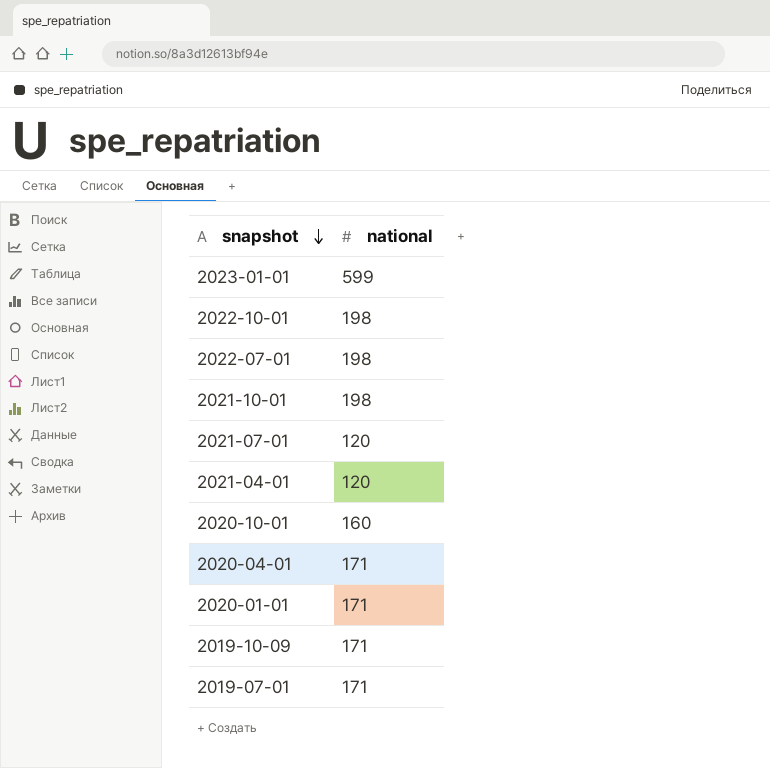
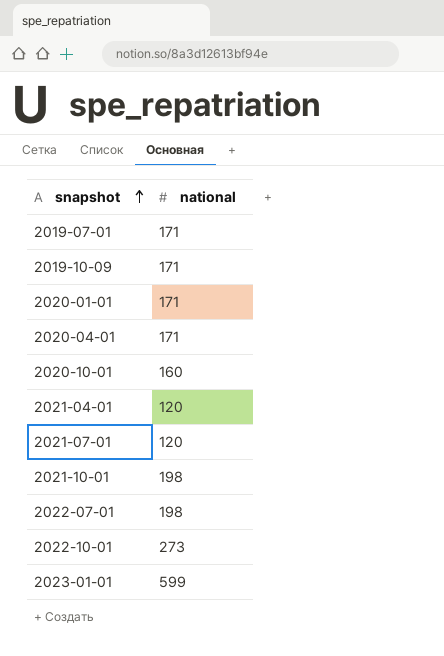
row order: snapshot descending -> snapshot ascending
2022-10-01 | national: 198 -> 273

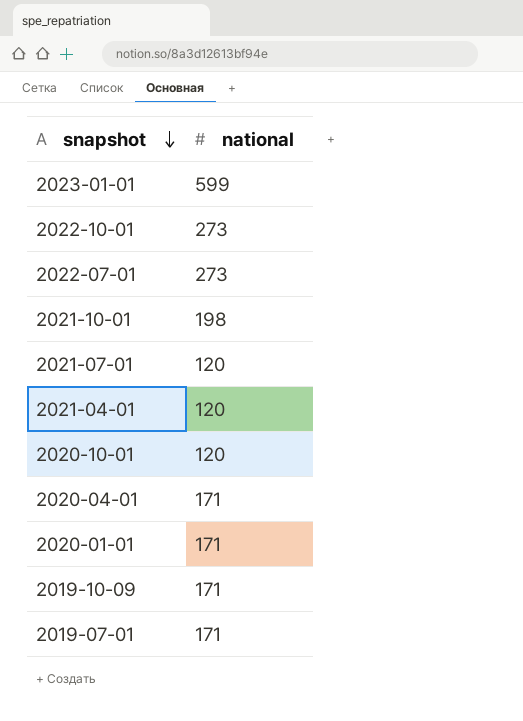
row order: snapshot ascending -> snapshot descending
2022-07-01 | national: 198 -> 273
2020-10-01 | national: 160 -> 120

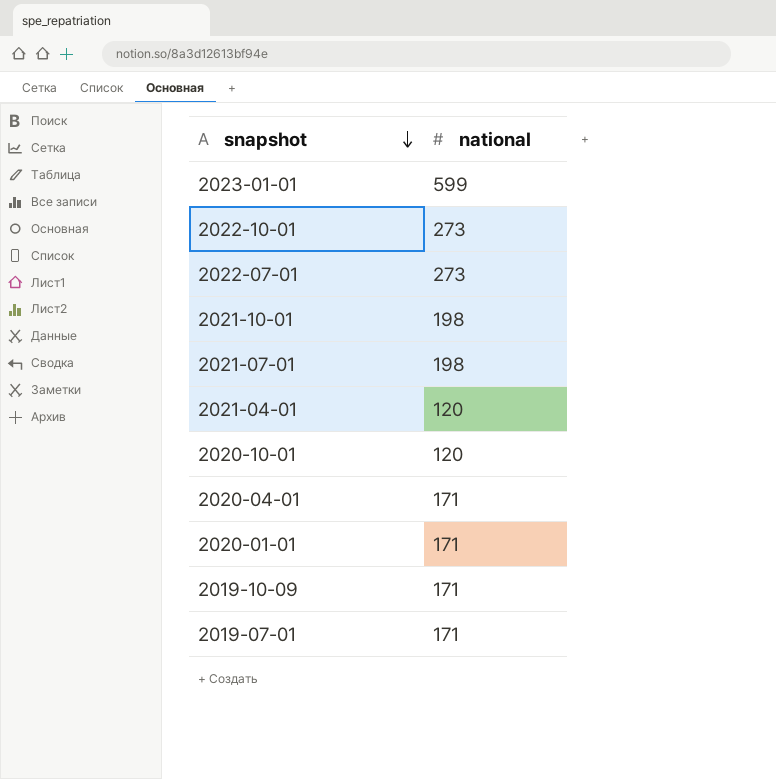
2021-07-01 | national: 120 -> 198

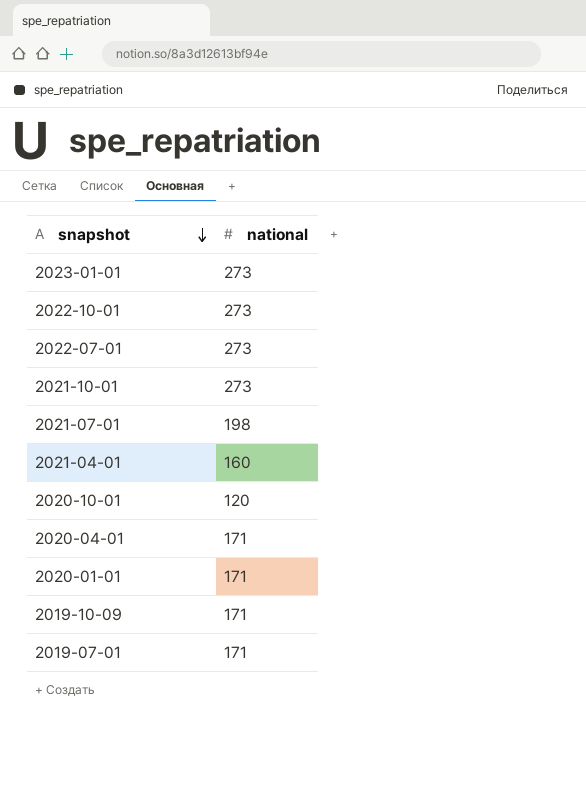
2023-01-01 | national: 599 -> 273
2021-10-01 | national: 198 -> 273
2021-04-01 | national: 120 -> 160

